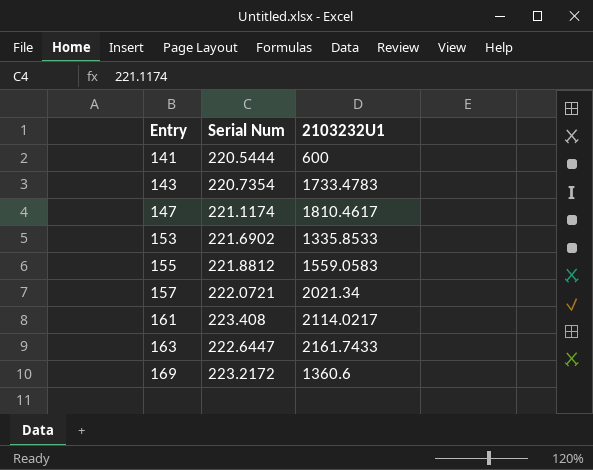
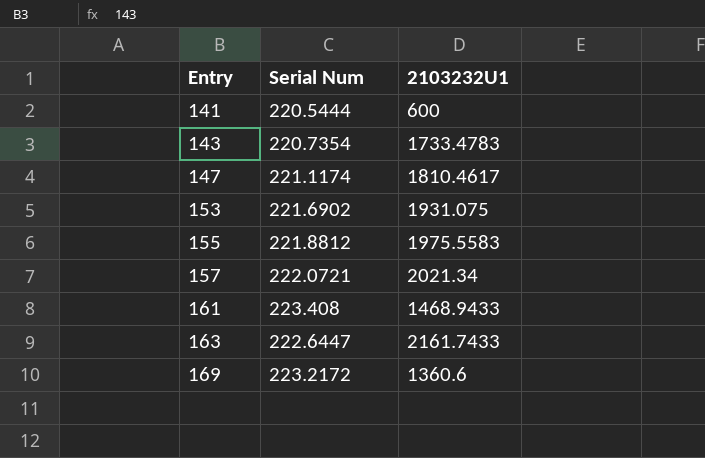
153 | 2103232U1: 1335.8533 -> 1931.075
155 | 2103232U1: 1559.0583 -> 1975.5583
161 | 2103232U1: 2114.0217 -> 1468.9433

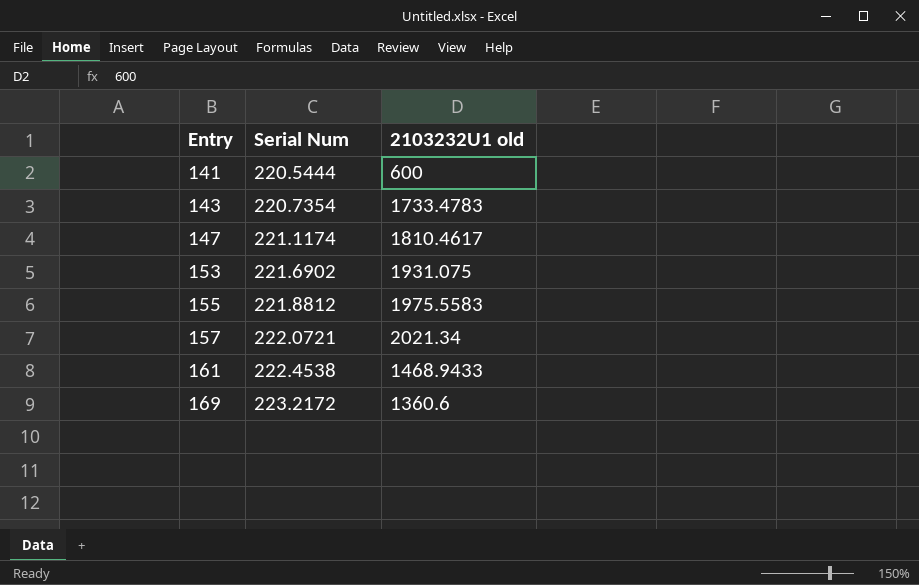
column name: 2103232U1 -> 2103232U1 old
row 163: 222.6447 | 2161.7433 -> none
161 | Serial Num: 223.408 -> 222.4538

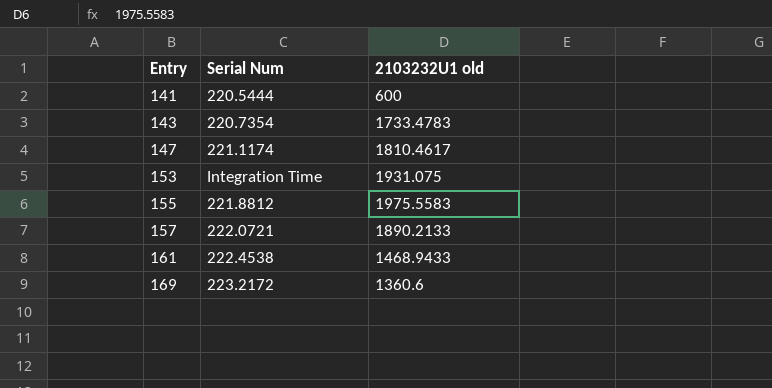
153 | Serial Num: 221.6902 -> Integration Time
157 | 2103232U1 old: 2021.34 -> 1890.2133

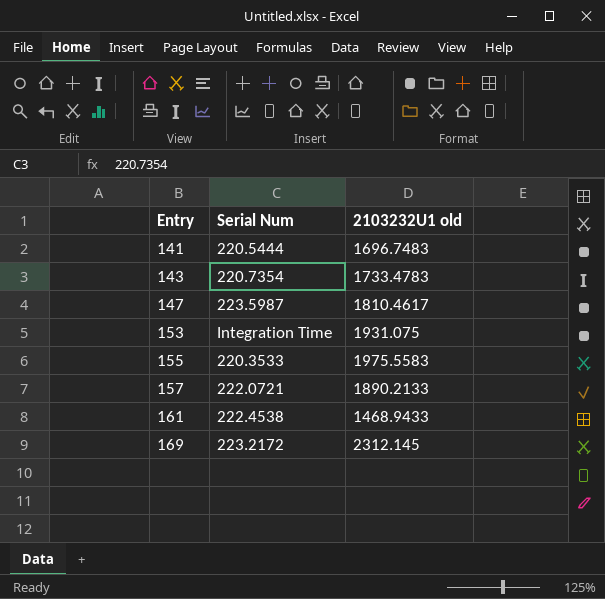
141 | 2103232U1 old: 600 -> 1696.7483
147 | Serial Num: 221.1174 -> 223.5987
155 | Serial Num: 221.8812 -> 220.3533
169 | 2103232U1 old: 1360.6 -> 2312.145

